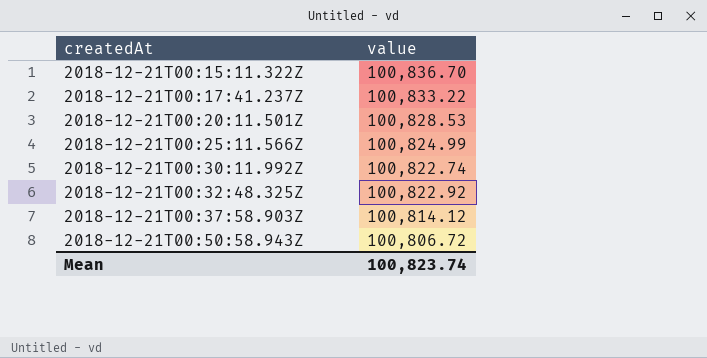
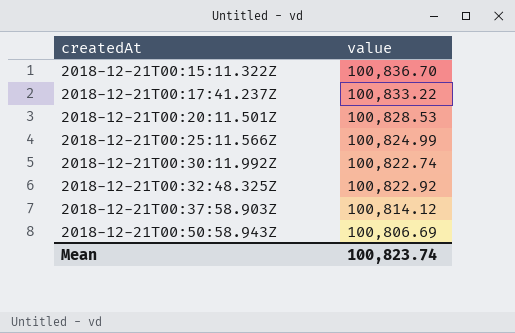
2018-12-21T00:50:58.943Z | value: 100,806.72 -> 100,806.69

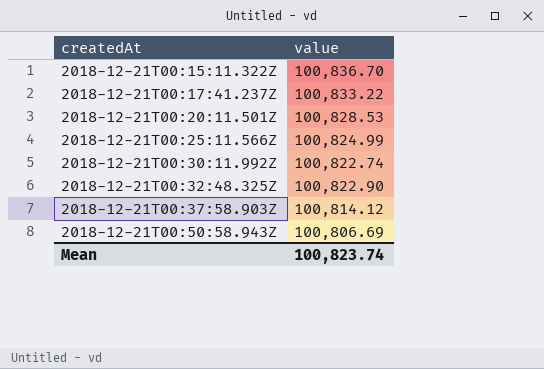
2018-12-21T00:32:48.325Z | value: 100,822.92 -> 100,822.90

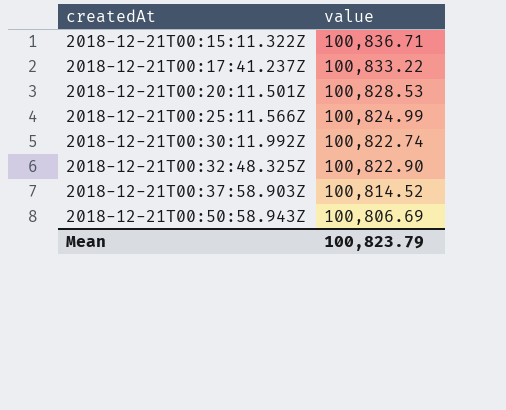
2018-12-21T00:15:11.322Z | value: 100,836.70 -> 100,836.71
2018-12-21T00:37:58.903Z | value: 100,814.12 -> 100,814.52
Mean | value: 100,823.74 -> 100,823.79

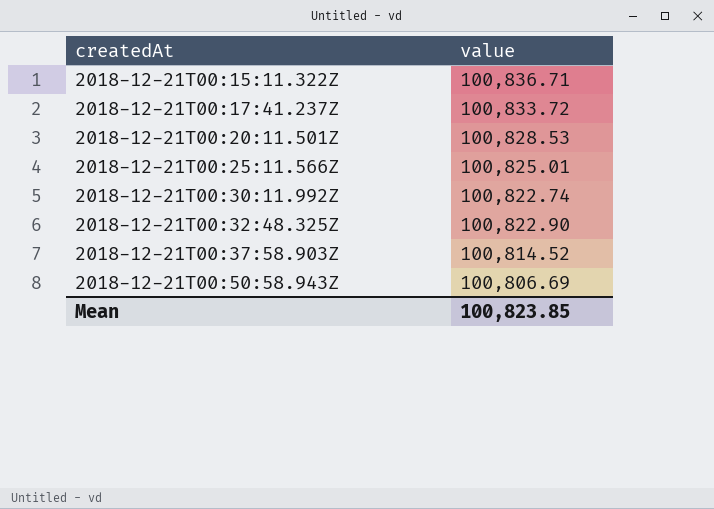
2018-12-21T00:17:41.237Z | value: 100,833.22 -> 100,833.72
2018-12-21T00:25:11.566Z | value: 100,824.99 -> 100,825.01
Mean | value: 100,823.79 -> 100,823.85

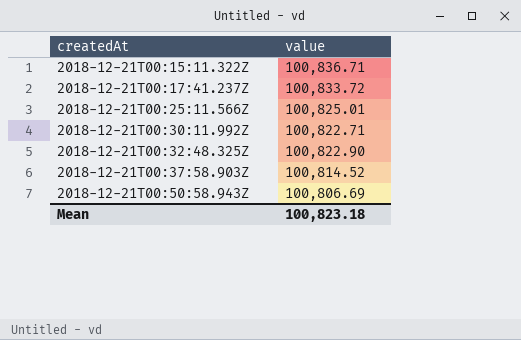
row 2018-12-21T00:20:11.501Z: 100,828.53 -> none
2018-12-21T00:30:11.992Z | value: 100,822.74 -> 100,822.71
Mean | value: 100,823.85 -> 100,823.18

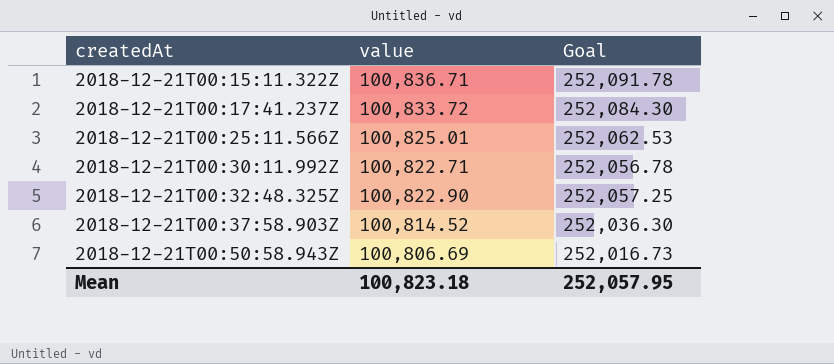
column Goal | formula: none -> [value] * 2.5

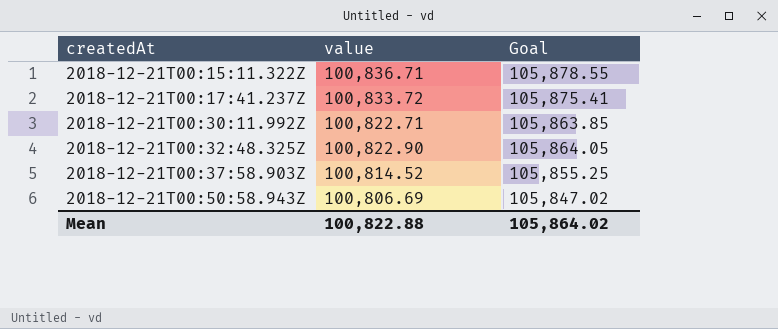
column Goal | formula: [value] * 2.5 -> [value] * 1.05
row 2018-12-21T00:25:11.566Z: 100,825.01 | 252,062.53 -> none
Mean | value: 100,823.18 -> 100,822.88
Mean | Goal: 252,057.95 -> 105,864.02

